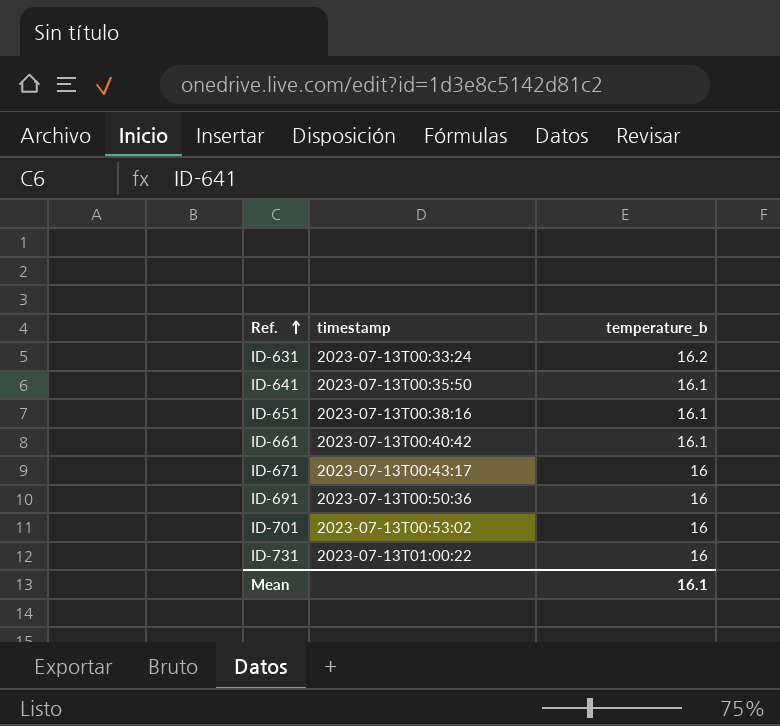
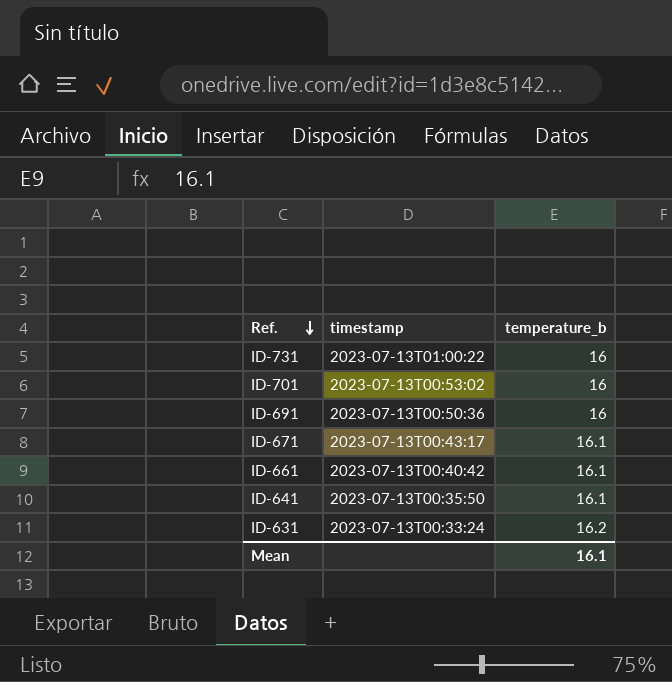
row order: Ref. ascending -> Ref. descending
row ID-651: 2023-07-13T00:38:16 | 16.1 -> none
ID-671 | temperature_b: 16 -> 16.1

